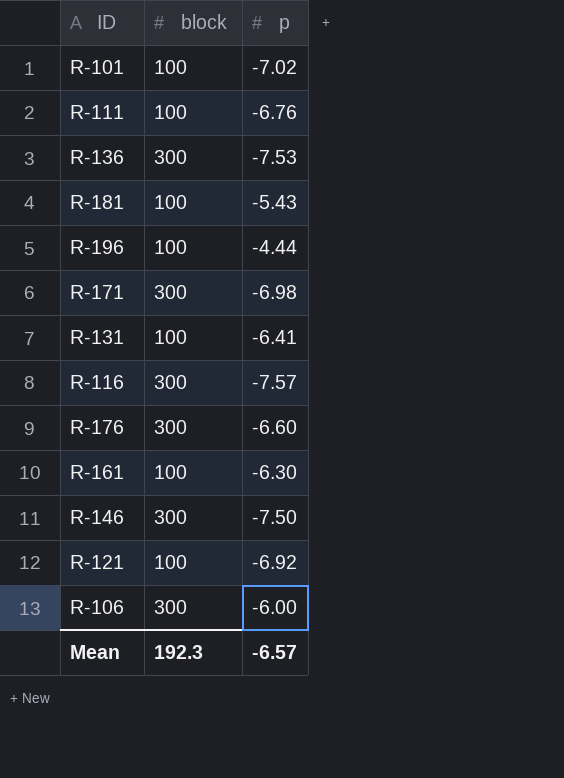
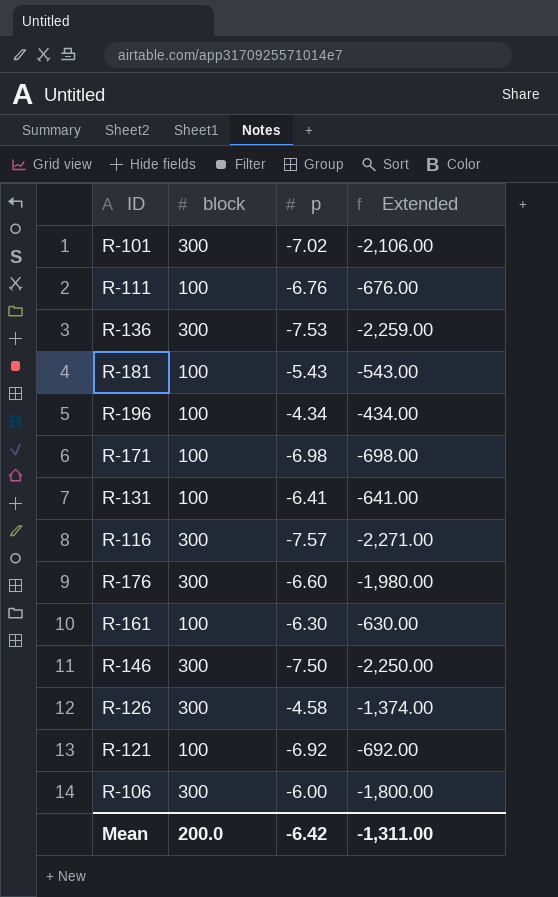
column Extended | formula: none -> [block] * [p]
R-101 | block: 100 -> 300
R-196 | p: -4.44 -> -4.34
R-171 | block: 300 -> 100
row R-126: none -> 300 | -4.58 | -1,374.00
Mean | block: 192.3 -> 200.0
Mean | p: -6.57 -> -6.42

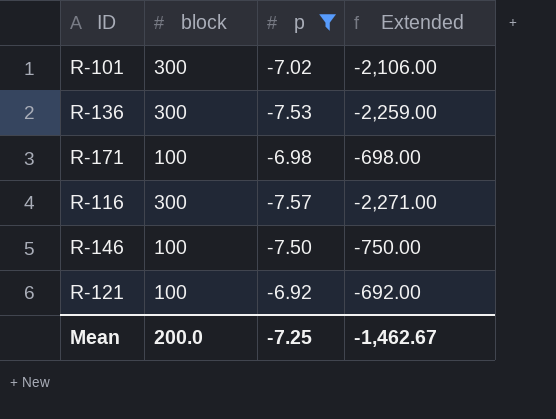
filter: none -> p <= -6.92
R-146 | block: 300 -> 100
R-146 | Extended: -2,250.00 -> -750.00
Mean | p: -6.42 -> -7.25
Mean | Extended: -1,311.00 -> -1,462.67

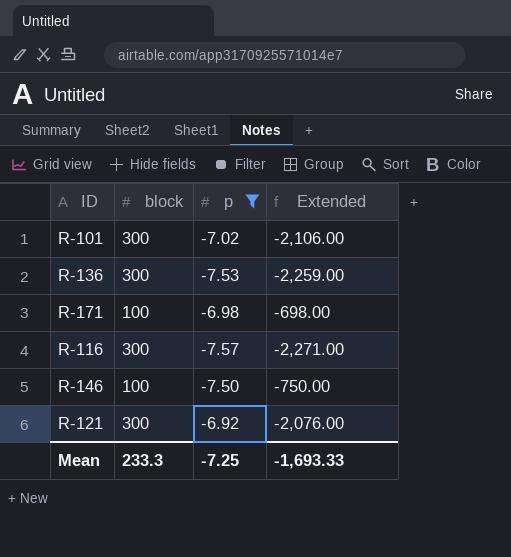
R-121 | block: 100 -> 300
R-121 | Extended: -692.00 -> -2,076.00
Mean | block: 200.0 -> 233.3
Mean | Extended: -1,462.67 -> -1,693.33

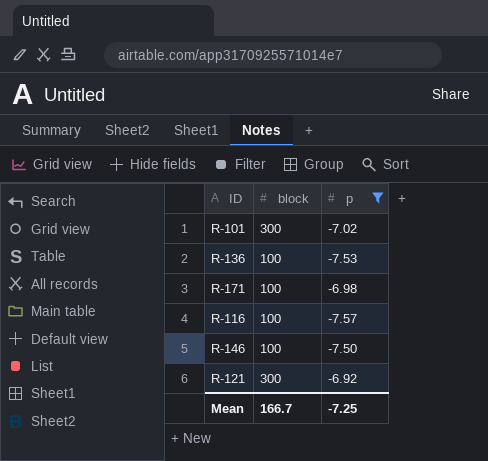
column Extended | formula: [block] * [p] -> none
R-136 | block: 300 -> 100
R-116 | block: 300 -> 100
Mean | block: 233.3 -> 166.7

